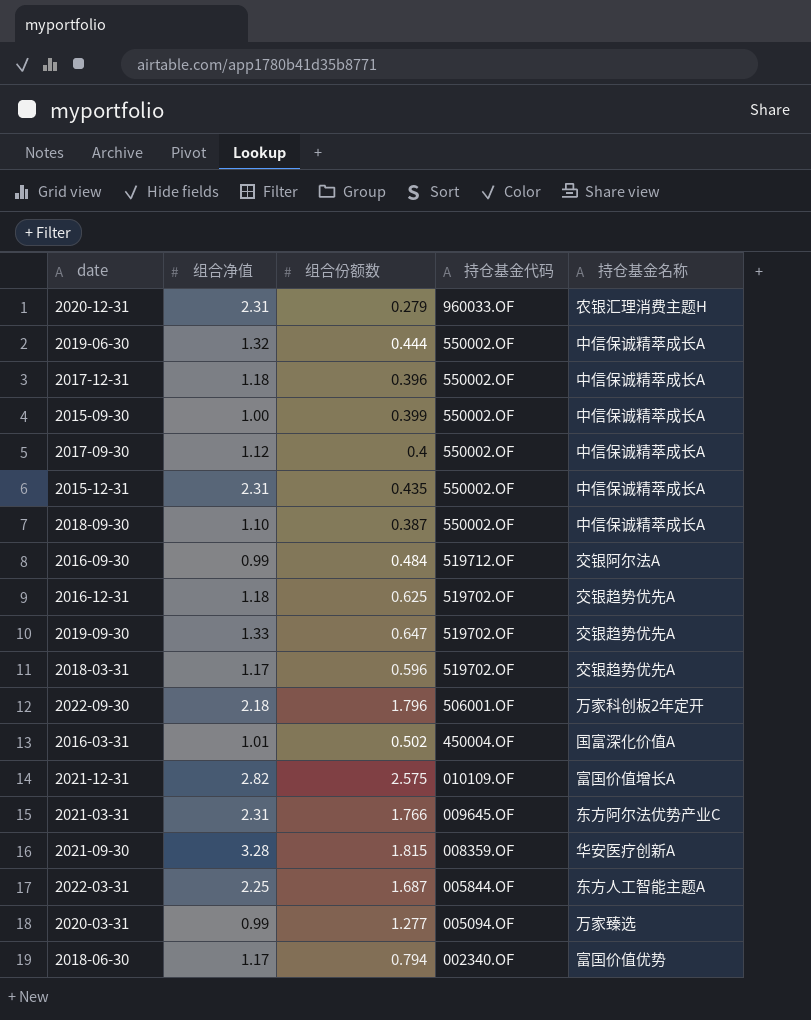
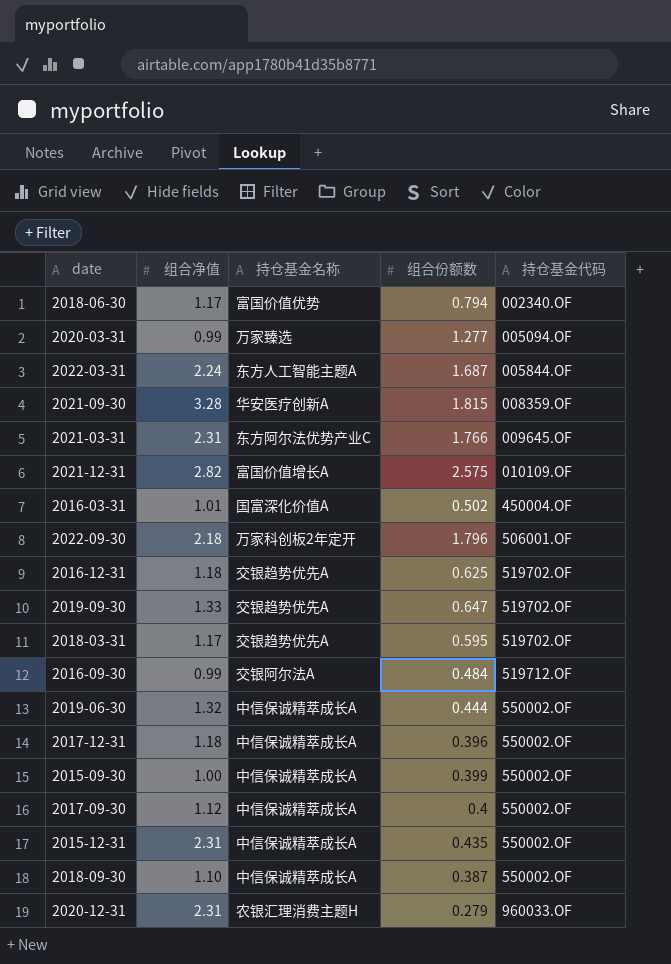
row order: 持仓基金代码 descending -> 持仓基金代码 ascending
column 持仓基金名称 | position: 5 -> 3
2022-03-31 | 组合净值: 2.25 -> 2.24
2018-03-31 | 组合份额数: 0.596 -> 0.595

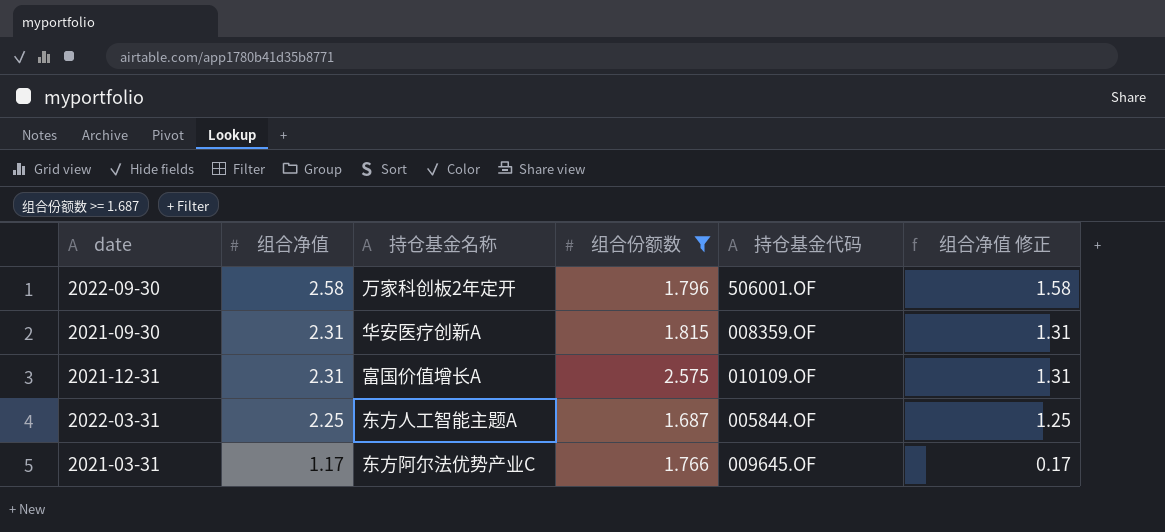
filter: none -> 组合份额数 >= 1.687
row order: 持仓基金代码 ascending -> 组合净值 descending
column 组合净值 修正 | formula: none -> [组合净值] - 1
2022-09-30 | 组合净值: 2.18 -> 2.58
2021-09-30 | 组合净值: 3.28 -> 2.31
2021-12-31 | 组合净值: 2.82 -> 2.31
2022-03-31 | 组合净值: 2.24 -> 2.25
2021-03-31 | 组合净值: 2.31 -> 1.17

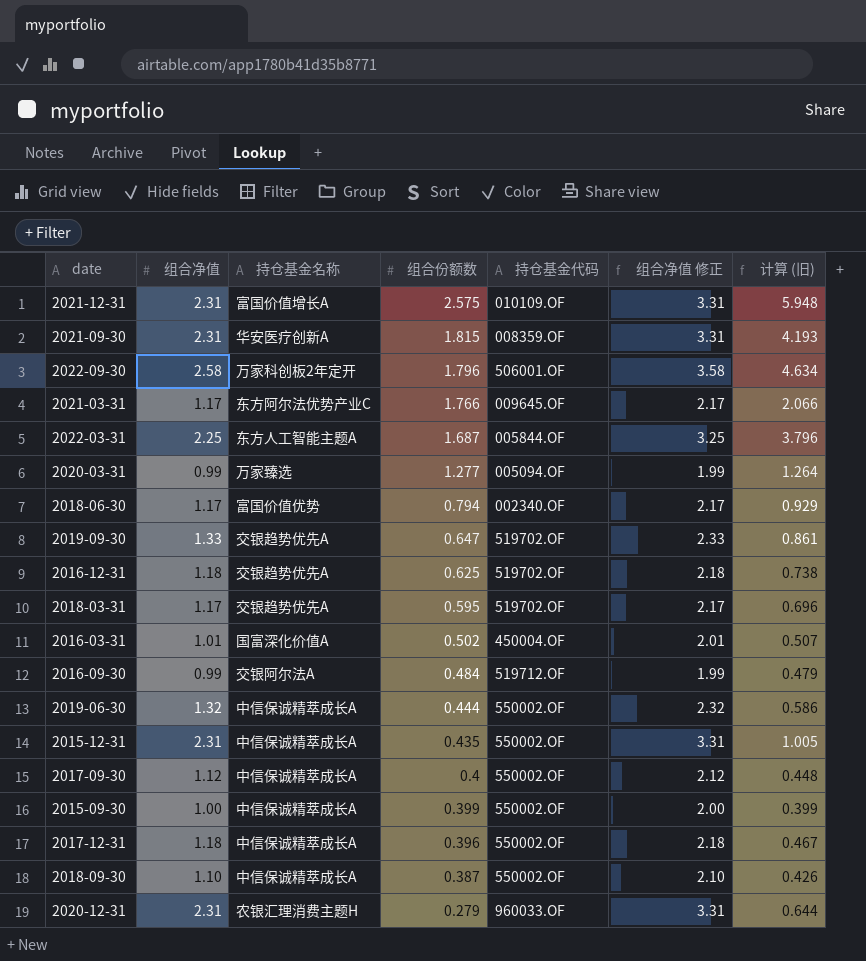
filter: 组合份额数 >= 1.687 -> none
row order: 组合净值 descending -> 组合份额数 descending
column 组合净值 修正 | formula: [组合净值] - 1 -> [组合净值] + 1
column 计算 (旧) | formula: none -> [组合净值] * [组合份额数]

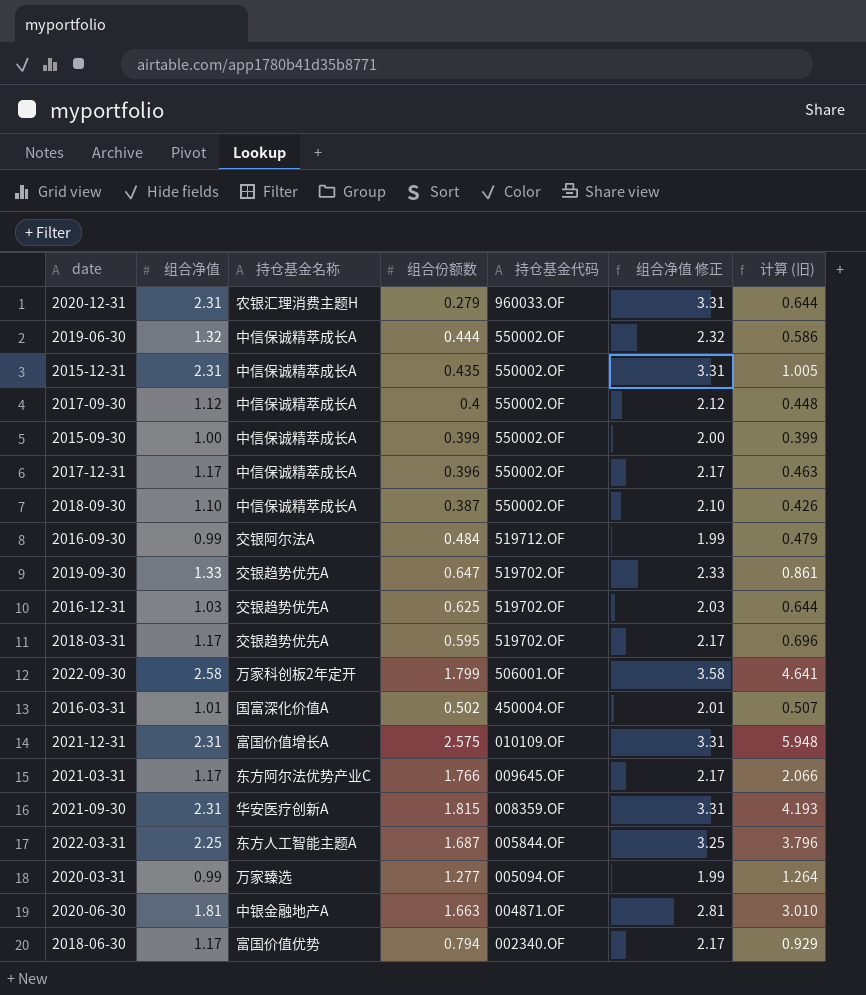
row order: 组合份额数 descending -> 持仓基金代码 descending
2017-12-31 | 组合净值: 1.18 -> 1.17
2017-12-31 | 组合净值 修正: 2.18 -> 2.17
2017-12-31 | 计算 (旧): 0.467 -> 0.463
2016-12-31 | 组合净值: 1.18 -> 1.03
2016-12-31 | 组合净值 修正: 2.18 -> 2.03
2016-12-31 | 计算 (旧): 0.738 -> 0.644
2022-09-30 | 组合份额数: 1.796 -> 1.799
2022-09-30 | 计算 (旧): 4.634 -> 4.641
row 2020-06-30: none -> 1.81 | 中银金融地产A | 1.663 | 004871.OF | 2.81 | 3.010

